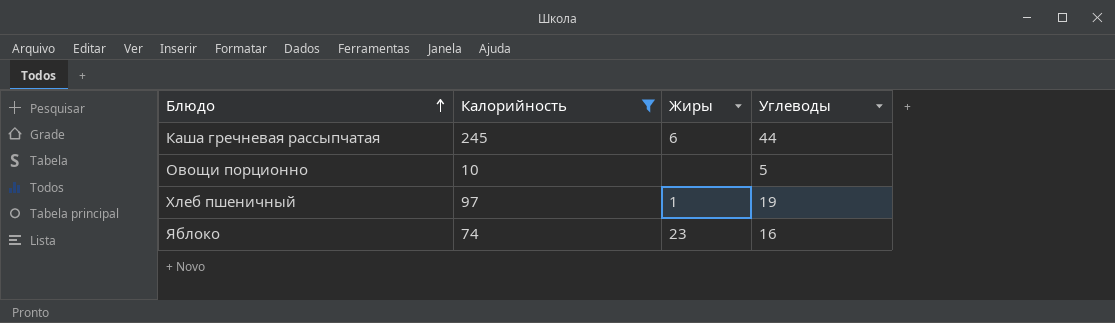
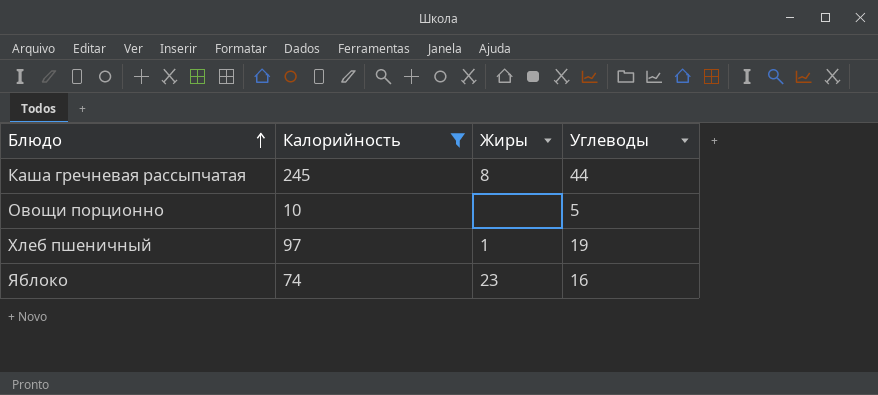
Каша гречневая рассыпчатая | Жиры: 6 -> 8

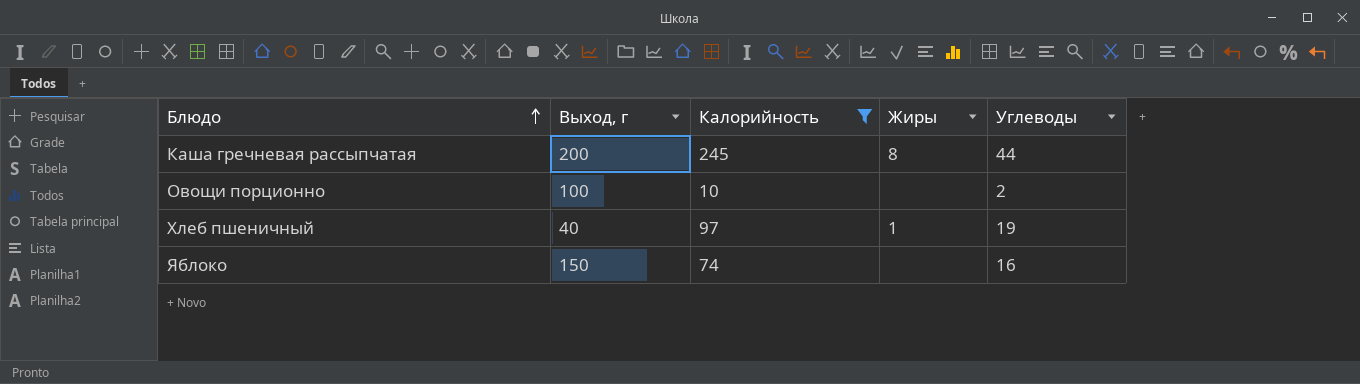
column Выход, г | position: none -> 2
Овощи порционно | Углеводы: 5 -> 2
Яблоко | Жиры: 23 -> none

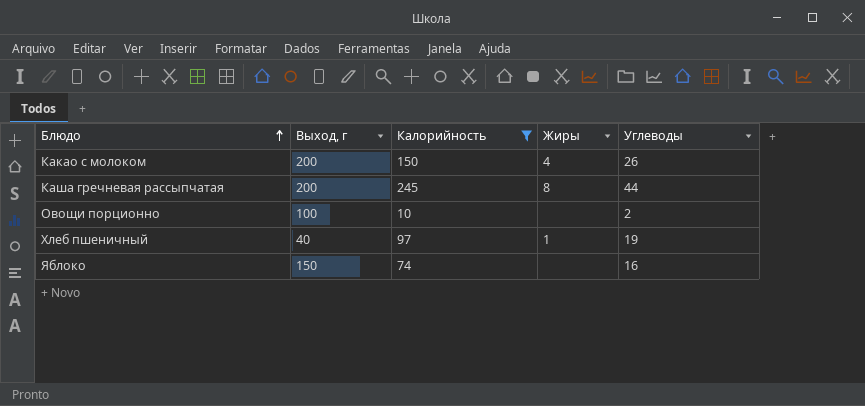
row Какао с молоком: none -> 200 | 150 | 4 | 26

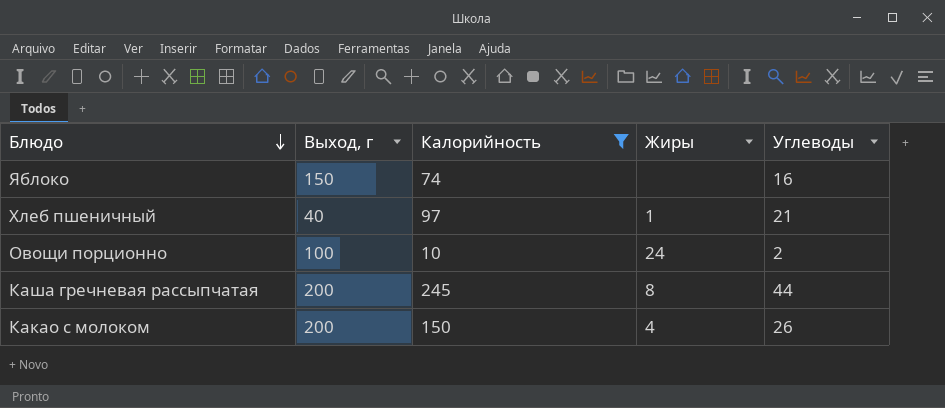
row order: Блюдо ascending -> Блюдо descending
Хлеб пшеничный | Углеводы: 19 -> 21
Овощи порционно | Жиры: none -> 24

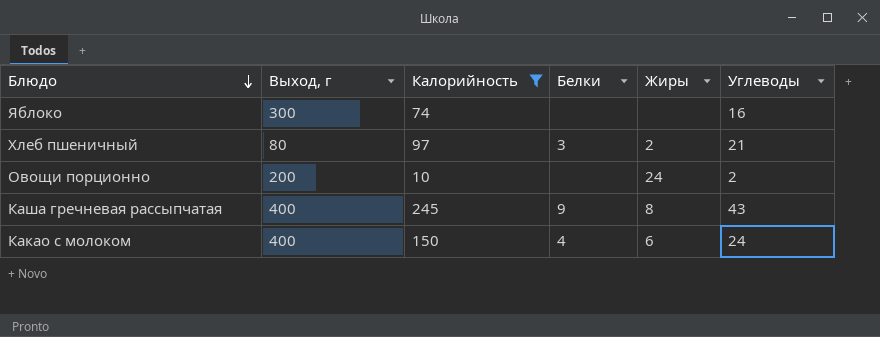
column Белки | position: none -> 4
Яблоко | Выход, г: 150 -> 300
Хлеб пшеничный | Выход, г: 40 -> 80
Хлеб пшеничный | Жиры: 1 -> 2
Овощи порционно | Выход, г: 100 -> 200
Каша гречневая рассыпчатая | Выход, г: 200 -> 400
Каша гречневая рассыпчатая | Углеводы: 44 -> 43
Какао с молоком | Выход, г: 200 -> 400
Какао с молоком | Жиры: 4 -> 6
Какао с молоком | Углеводы: 26 -> 24

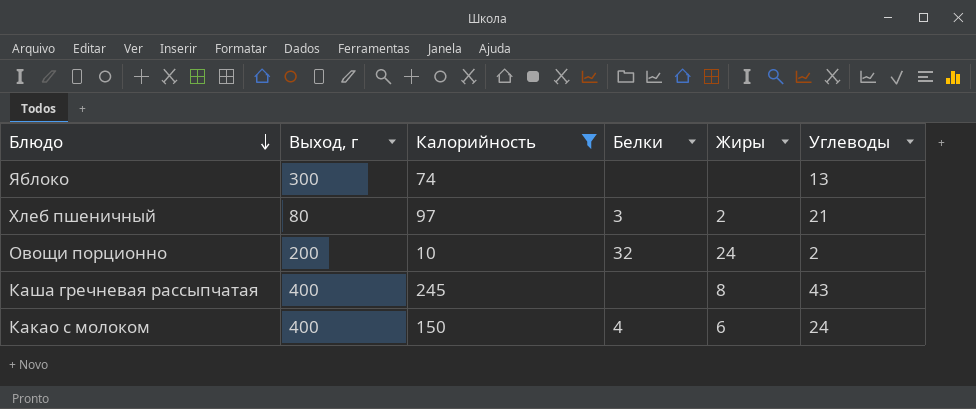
Яблоко | Углеводы: 16 -> 13
Овощи порционно | Белки: none -> 32
Каша гречневая рассыпчатая | Белки: 9 -> none

